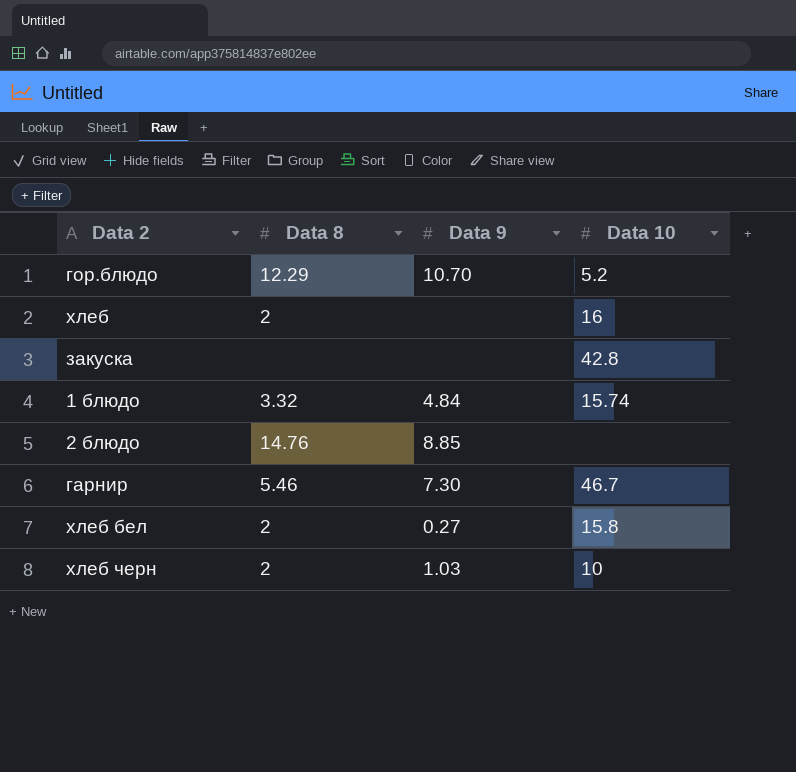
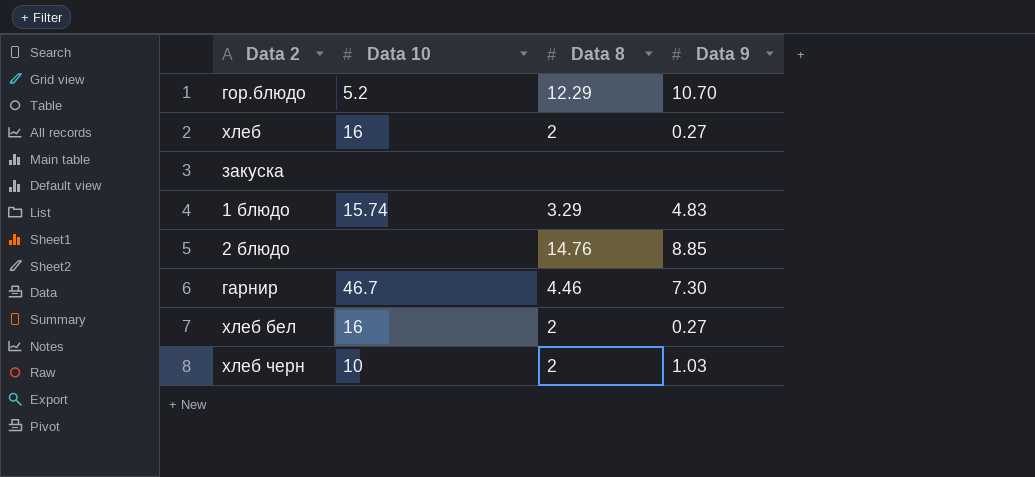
column Data 10 | position: 4 -> 2
хлеб | Data 9: none -> 0.27
закуска | Data 10: 42.8 -> none
1 блюдо | Data 8: 3.32 -> 3.29
1 блюдо | Data 9: 4.84 -> 4.83
гарнир | Data 8: 5.46 -> 4.46
хлеб бел | Data 10: 15.8 -> 16

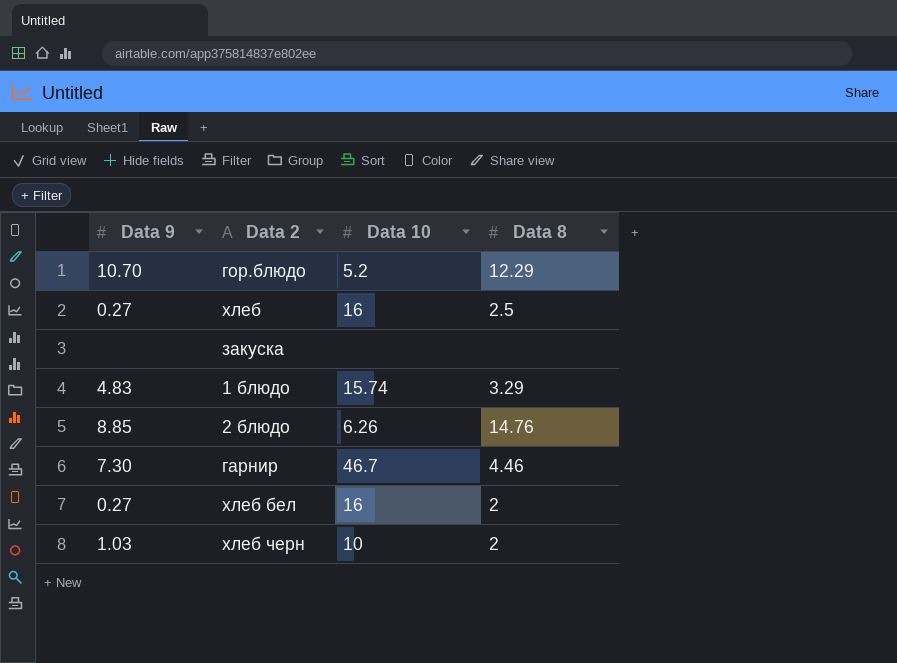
column Data 9 | position: 4 -> 1
хлеб | Data 8: 2 -> 2.5
2 блюдо | Data 10: none -> 6.26

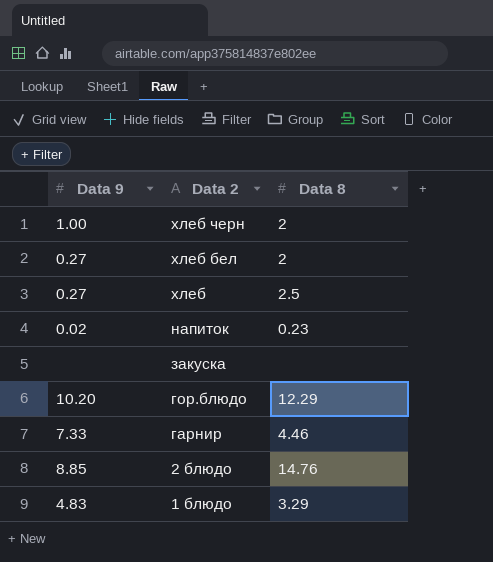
row order: none -> Data 2 descending
column Data 10 | position: 3 -> none
хлеб черн | Data 9: 1.03 -> 1.00
row напиток: none -> 0.02 | 0.23
гор.блюдо | Data 9: 10.70 -> 10.20
гарнир | Data 9: 7.30 -> 7.33

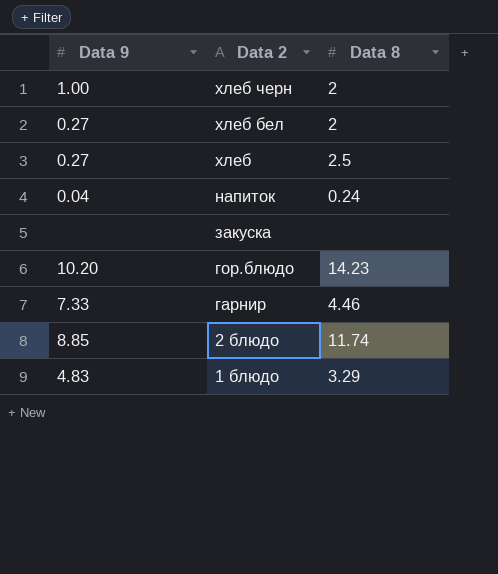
напиток | Data 9: 0.02 -> 0.04
напиток | Data 8: 0.23 -> 0.24
гор.блюдо | Data 8: 12.29 -> 14.23
2 блюдо | Data 8: 14.76 -> 11.74

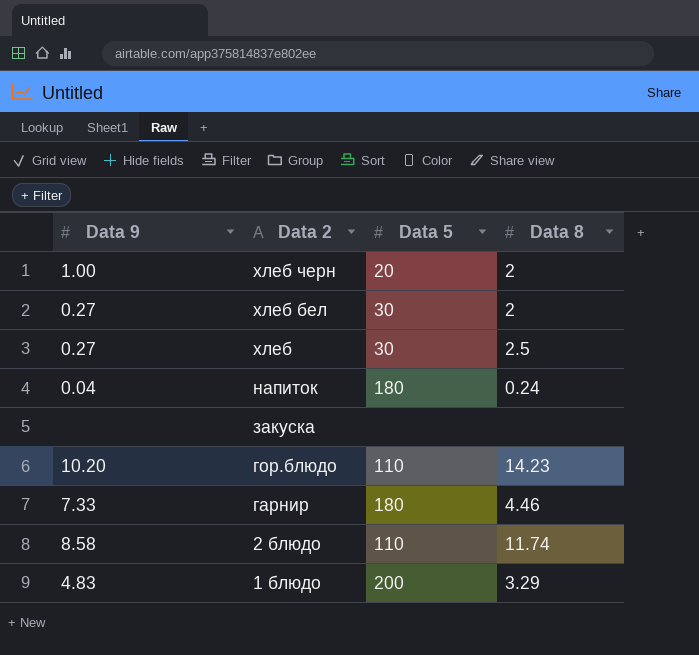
column Data 5 | position: none -> 3
2 блюдо | Data 9: 8.85 -> 8.58

